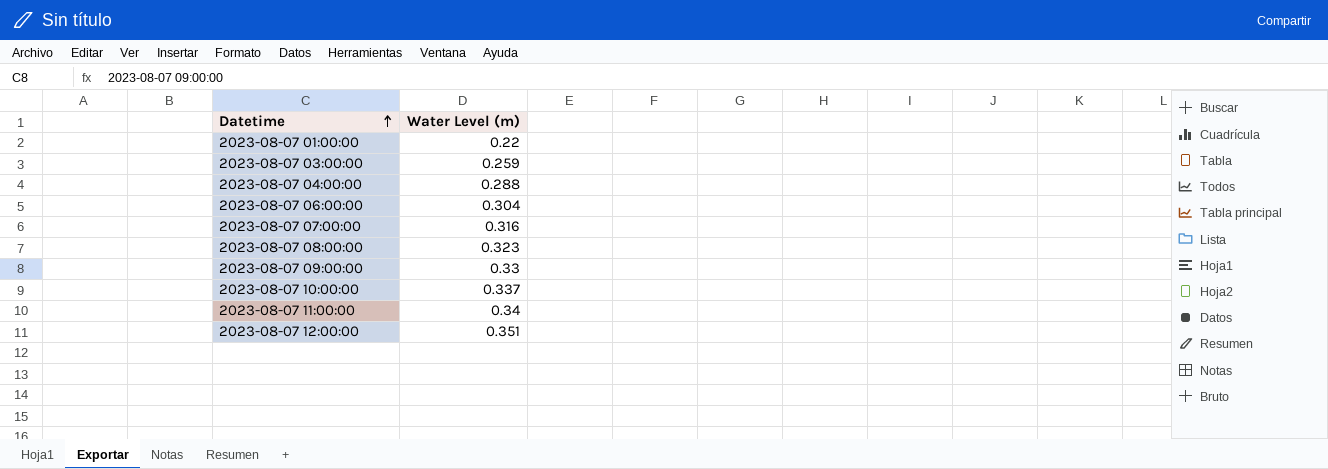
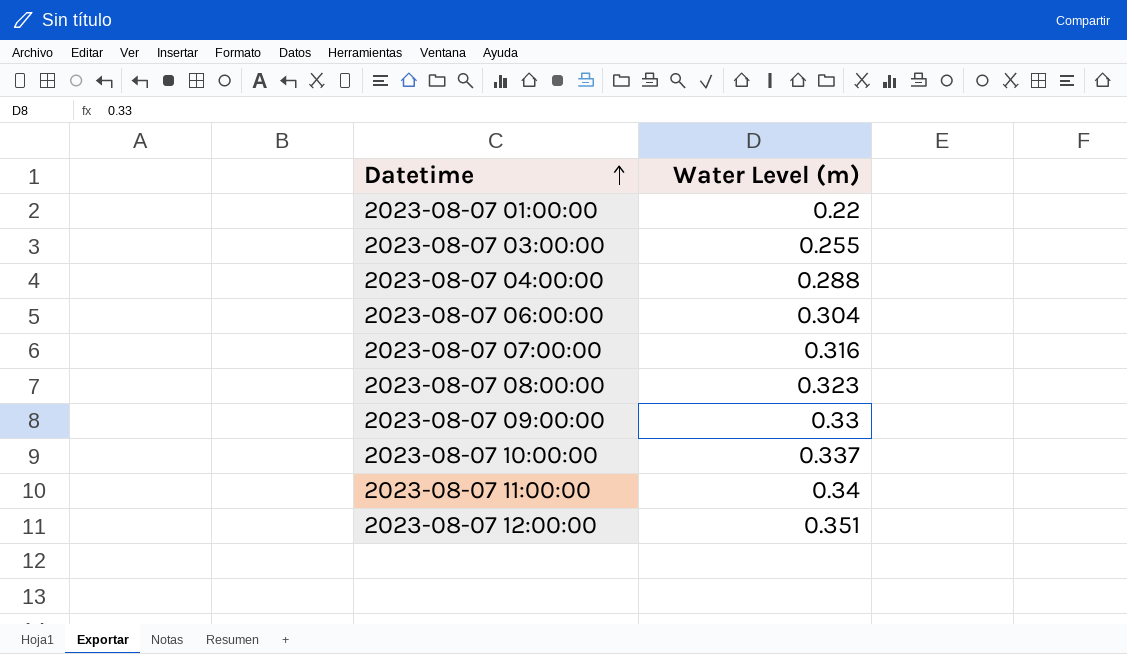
2023-08-07 03:00:00 | Water Level (m): 0.259 -> 0.255

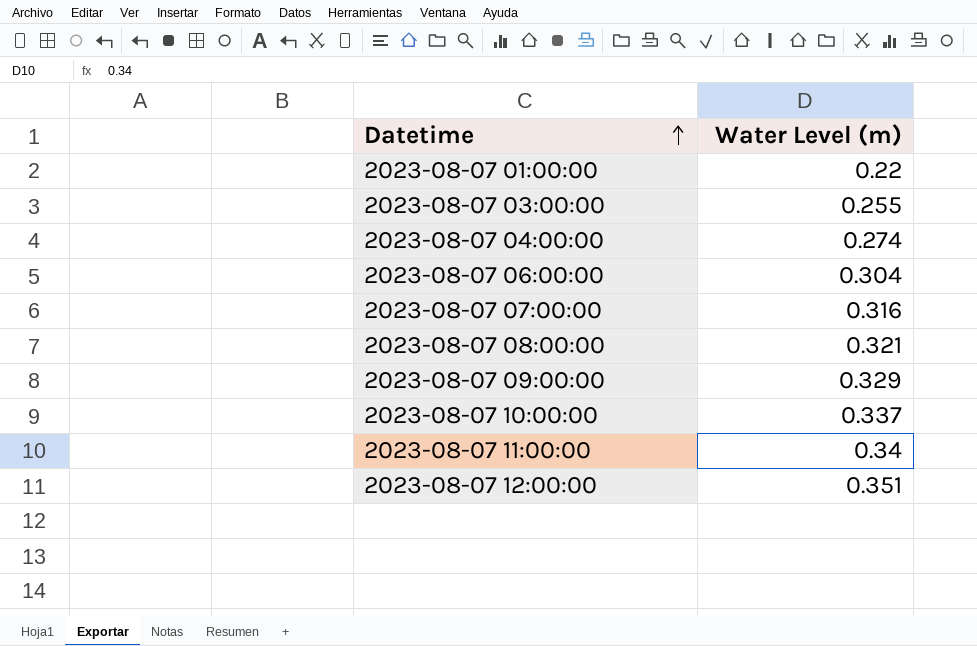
2023-08-07 04:00:00 | Water Level (m): 0.288 -> 0.274
2023-08-07 08:00:00 | Water Level (m): 0.323 -> 0.321
2023-08-07 09:00:00 | Water Level (m): 0.33 -> 0.329

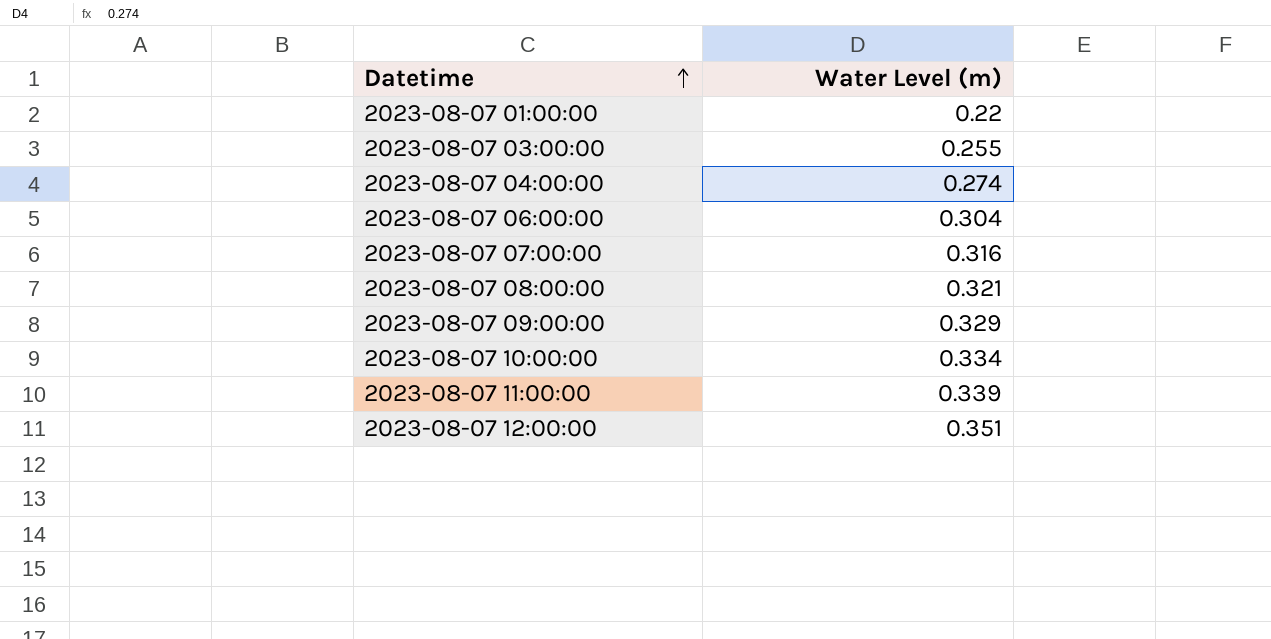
2023-08-07 10:00:00 | Water Level (m): 0.337 -> 0.334
2023-08-07 11:00:00 | Water Level (m): 0.34 -> 0.339

